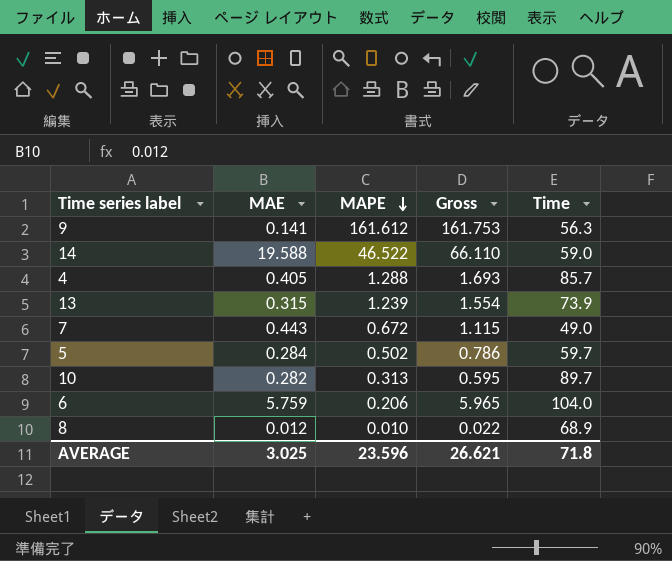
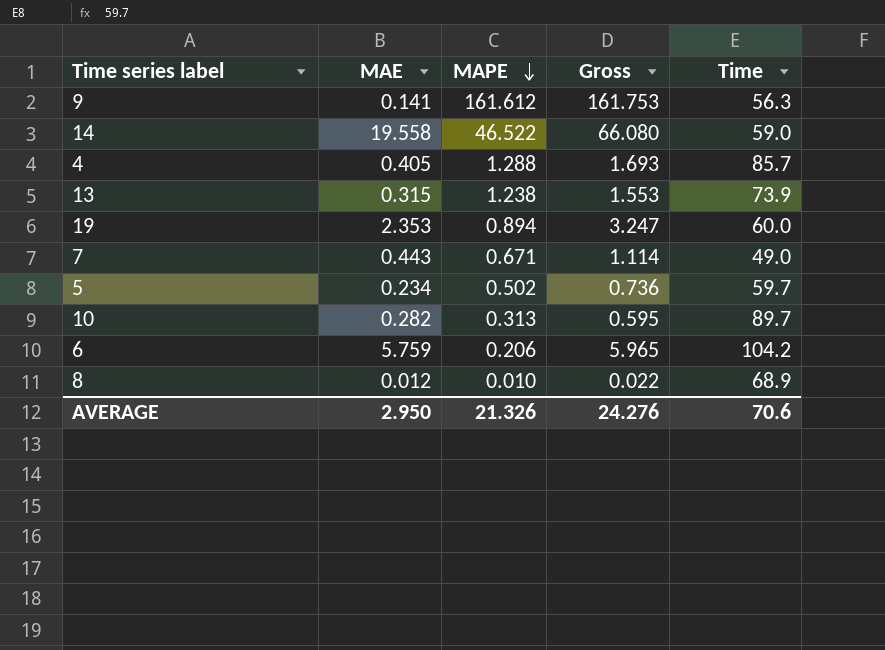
14 | MAE: 19.588 -> 19.558
14 | Gross: 66.110 -> 66.080
13 | MAPE: 1.239 -> 1.238
13 | Gross: 1.554 -> 1.553
row 19: none -> 2.353 | 0.894 | 3.247 | 60.0
7 | MAPE: 0.672 -> 0.671
7 | Gross: 1.115 -> 1.114
5 | MAE: 0.284 -> 0.234
5 | Gross: 0.786 -> 0.736
6 | Time: 104.0 -> 104.2
AVERAGE | MAE: 3.025 -> 2.950
AVERAGE | MAPE: 23.596 -> 21.326
AVERAGE | Gross: 26.621 -> 24.276
AVERAGE | Time: 71.8 -> 70.6

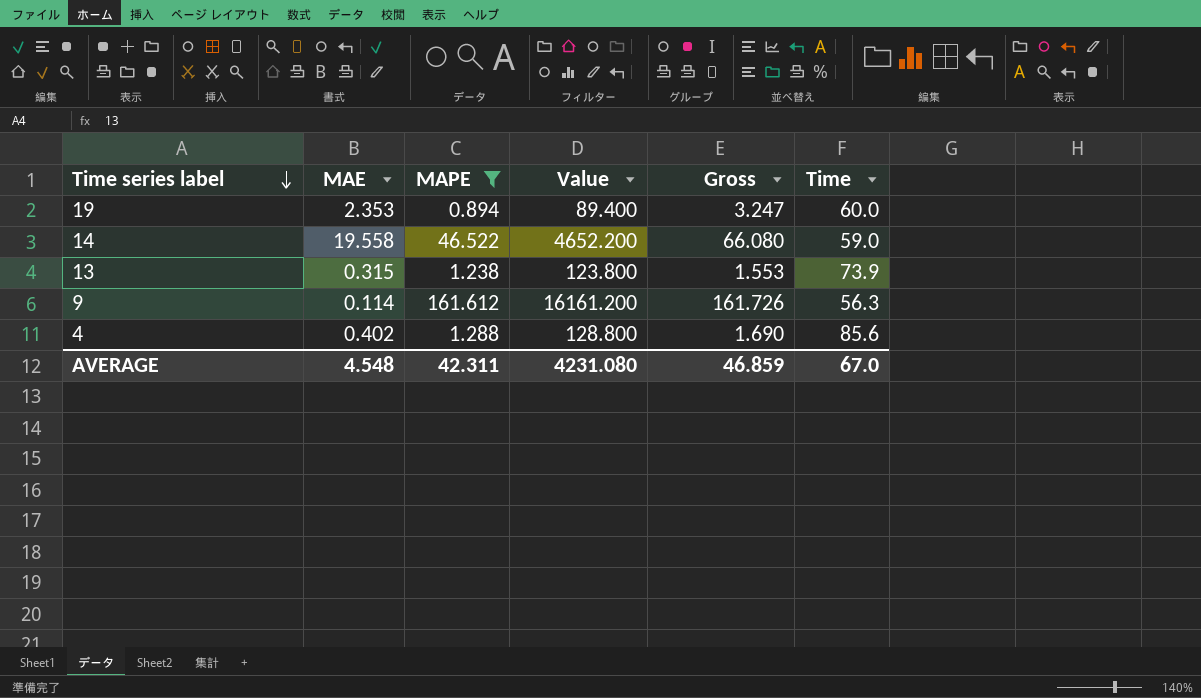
filter: none -> MAPE >= 0.894
row order: MAPE descending -> Time series label descending
column Value | formula: none -> [MAPE] * 100
9 | MAE: 0.141 -> 0.114
9 | Gross: 161.753 -> 161.726
4 | MAE: 0.405 -> 0.402
4 | Gross: 1.693 -> 1.690
4 | Time: 85.7 -> 85.6
AVERAGE | MAE: 2.950 -> 4.548
AVERAGE | MAPE: 21.326 -> 42.311
AVERAGE | Gross: 24.276 -> 46.859
AVERAGE | Time: 70.6 -> 67.0

